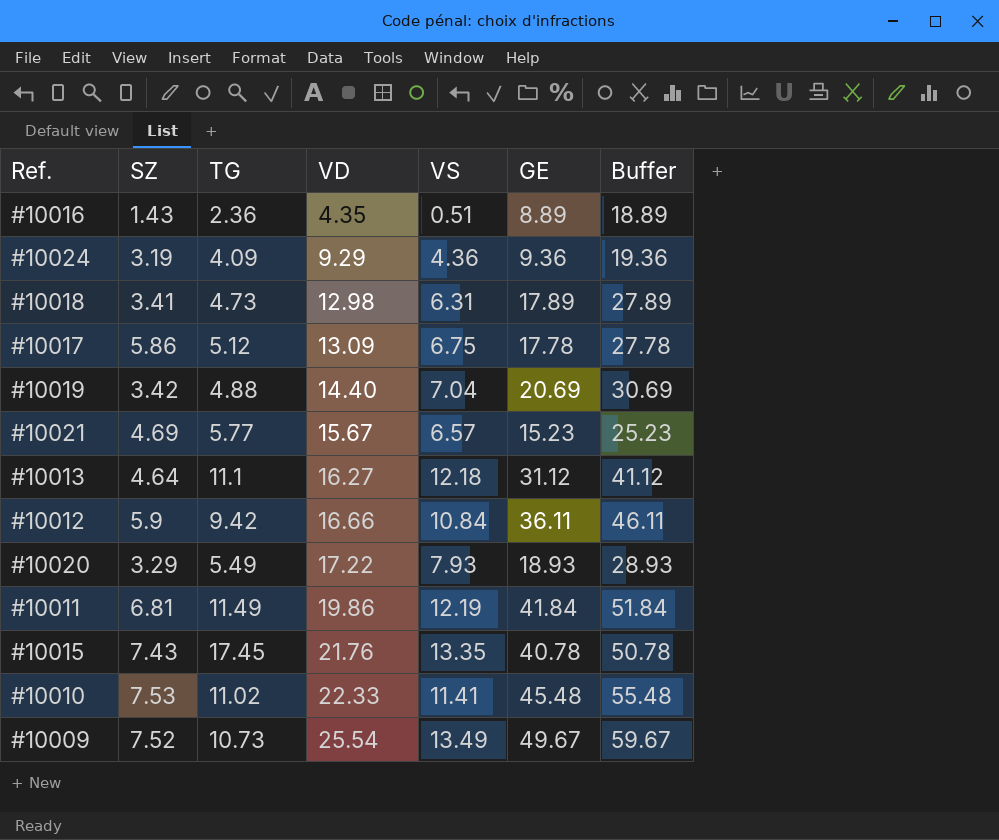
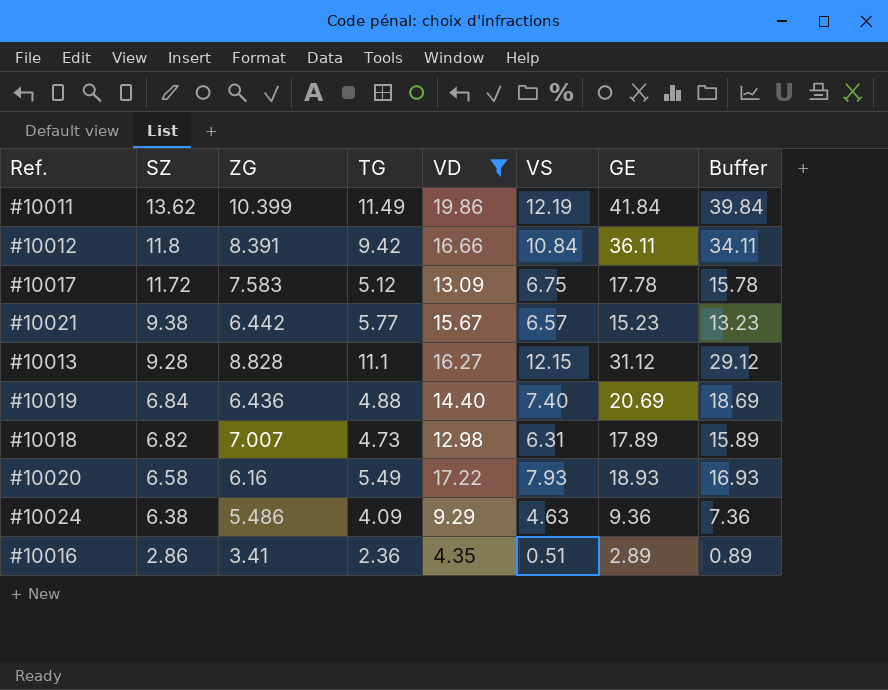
filter: none -> VD <= 19.86
row order: VD ascending -> SZ descending
column ZG | position: none -> 3
column Buffer | formula: [GE] + 10 -> [GE] - 2
#10011 | SZ: 6.81 -> 13.62
#10012 | SZ: 5.9 -> 11.8
#10017 | SZ: 5.86 -> 11.72
#10021 | SZ: 4.69 -> 9.38
#10013 | SZ: 4.64 -> 9.28
#10013 | VS: 12.18 -> 12.15
#10019 | SZ: 3.42 -> 6.84
#10019 | VS: 7.04 -> 7.40
#10018 | SZ: 3.41 -> 6.82
#10020 | SZ: 3.29 -> 6.58
#10024 | SZ: 3.19 -> 6.38
#10024 | VS: 4.36 -> 4.63
#10016 | SZ: 1.43 -> 2.86
#10016 | GE: 8.89 -> 2.89

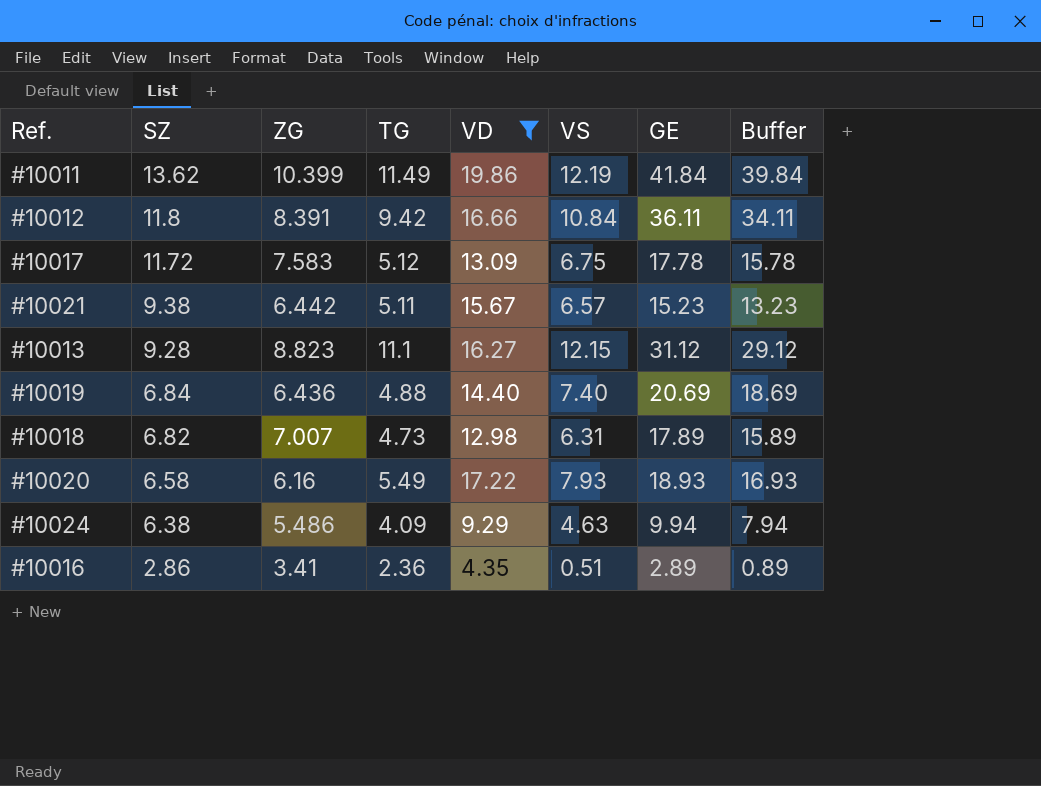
#10021 | TG: 5.77 -> 5.11
#10013 | ZG: 8.828 -> 8.823
#10024 | GE: 9.36 -> 9.94
#10024 | Buffer: 7.36 -> 7.94

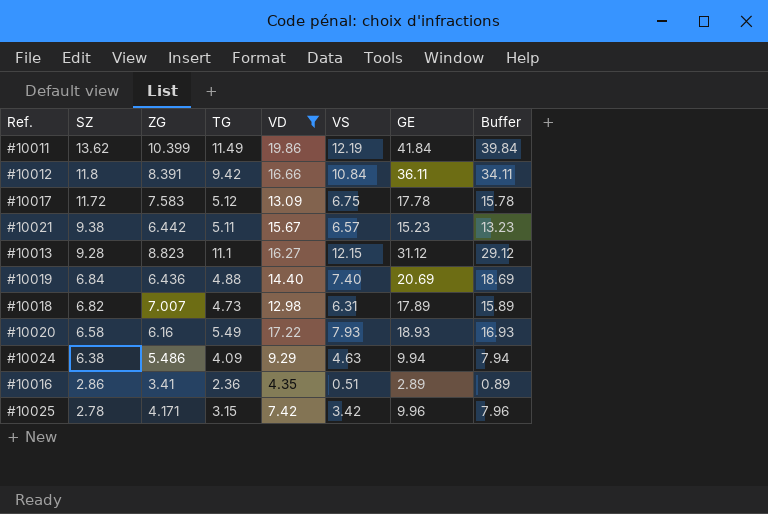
row #10025: none -> 2.78 | 4.171 | 3.15 | 7.42 | 3.42 | 9.96 | 7.96

